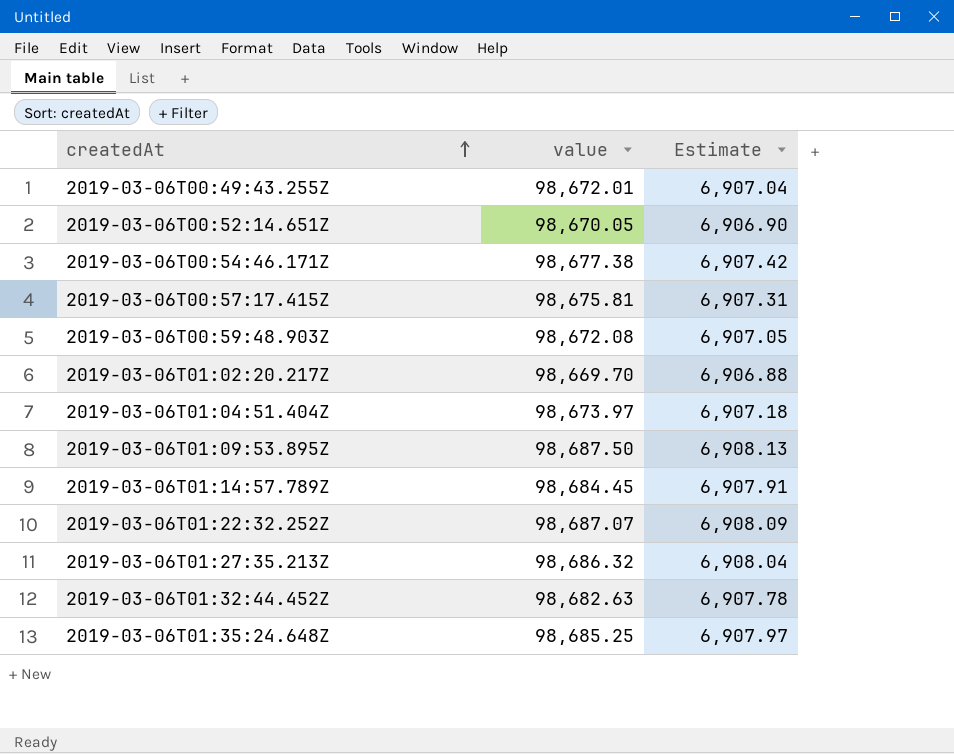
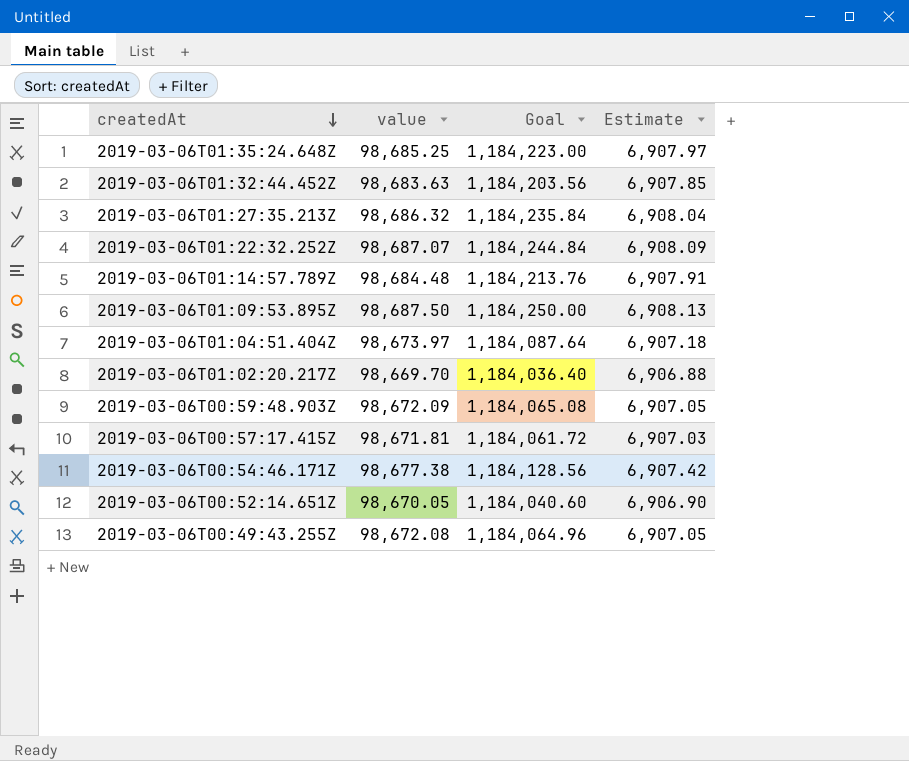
row order: createdAt ascending -> createdAt descending
column Goal | formula: none -> [value] * 12
2019-03-06T01:32:44.452Z | value: 98,682.63 -> 98,683.63
2019-03-06T01:32:44.452Z | Estimate: 6,907.78 -> 6,907.85
2019-03-06T01:14:57.789Z | value: 98,684.45 -> 98,684.48
2019-03-06T00:59:48.903Z | value: 98,672.08 -> 98,672.09
2019-03-06T00:57:17.415Z | value: 98,675.81 -> 98,671.81
2019-03-06T00:57:17.415Z | Estimate: 6,907.31 -> 6,907.03
2019-03-06T00:49:43.255Z | value: 98,672.01 -> 98,672.08
2019-03-06T00:49:43.255Z | Estimate: 6,907.04 -> 6,907.05

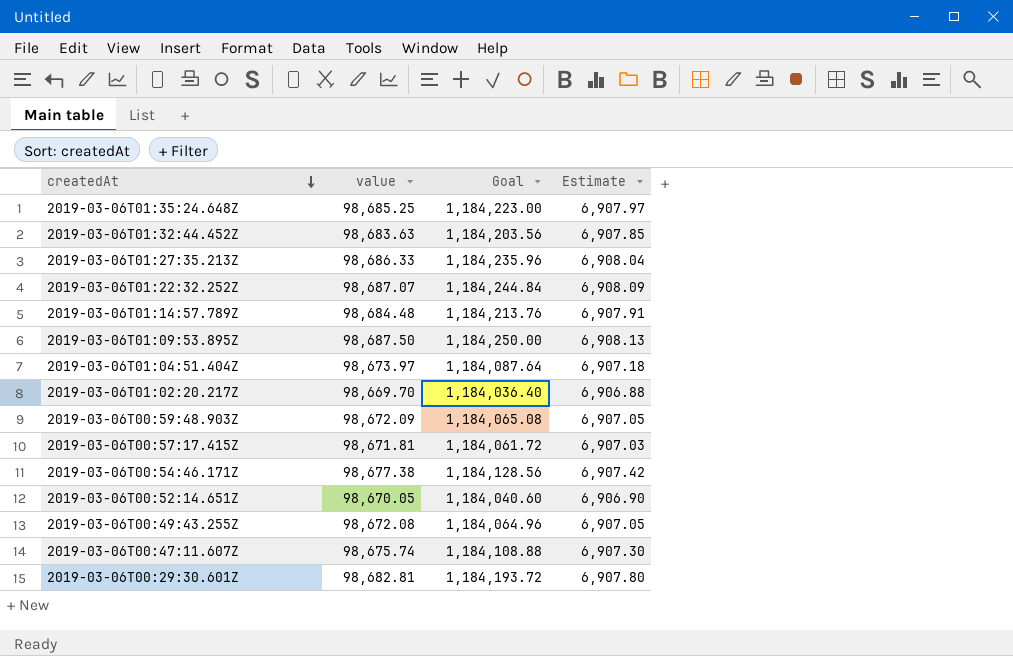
2019-03-06T01:27:35.213Z | value: 98,686.32 -> 98,686.33
2019-03-06T01:27:35.213Z | Goal: 1,184,235.84 -> 1,184,235.96
row 2019-03-06T00:47:11.607Z: none -> 98,675.74 | 1,184,108.88 | 6,907.30
row 2019-03-06T00:29:30.601Z: none -> 98,682.81 | 1,184,193.72 | 6,907.80

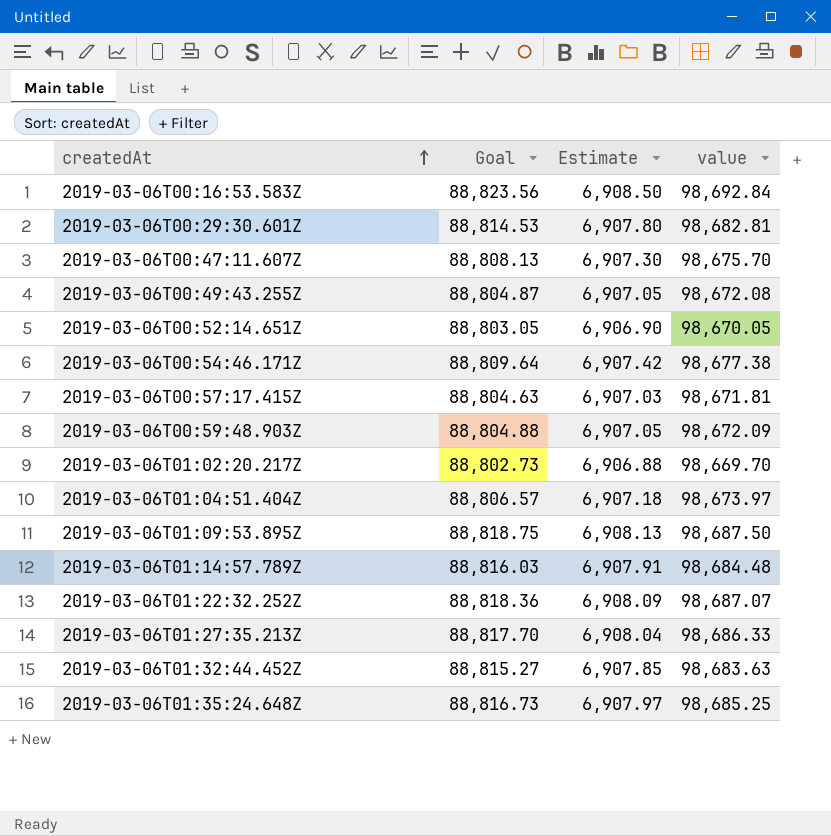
row order: createdAt descending -> createdAt ascending
column Goal | formula: [value] * 12 -> [value] * 0.9
column value | position: 2 -> 4
row 2019-03-06T00:16:53.583Z: none -> 88,823.56 | 6,908.50 | 98,692.84
2019-03-06T00:47:11.607Z | value: 98,675.74 -> 98,675.70

